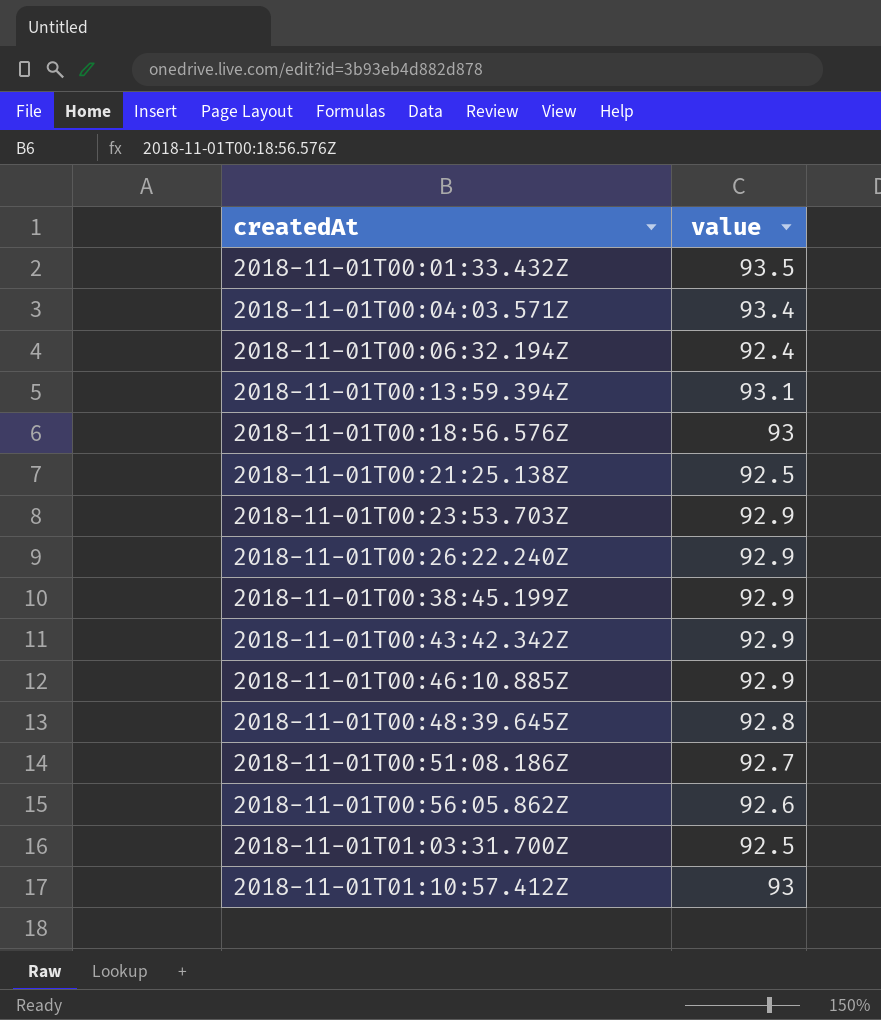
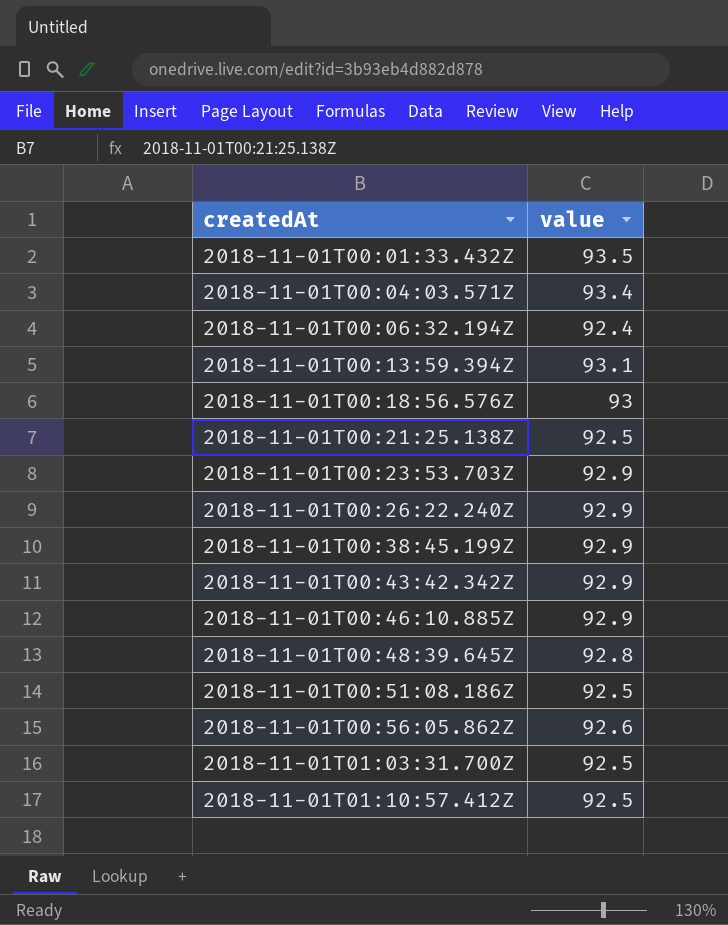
2018-11-01T00:51:08.186Z | value: 92.7 -> 92.5
2018-11-01T01:10:57.412Z | value: 93 -> 92.5

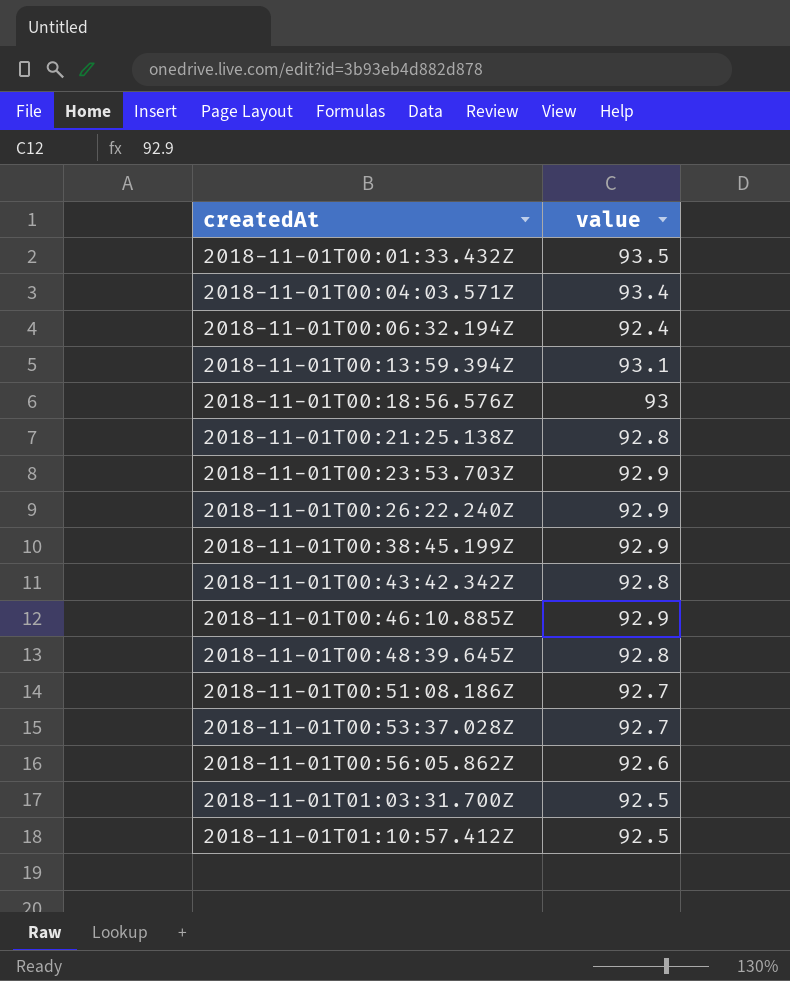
2018-11-01T00:21:25.138Z | value: 92.5 -> 92.8
2018-11-01T00:43:42.342Z | value: 92.9 -> 92.8
2018-11-01T00:51:08.186Z | value: 92.5 -> 92.7
row 2018-11-01T00:53:37.028Z: none -> 92.7

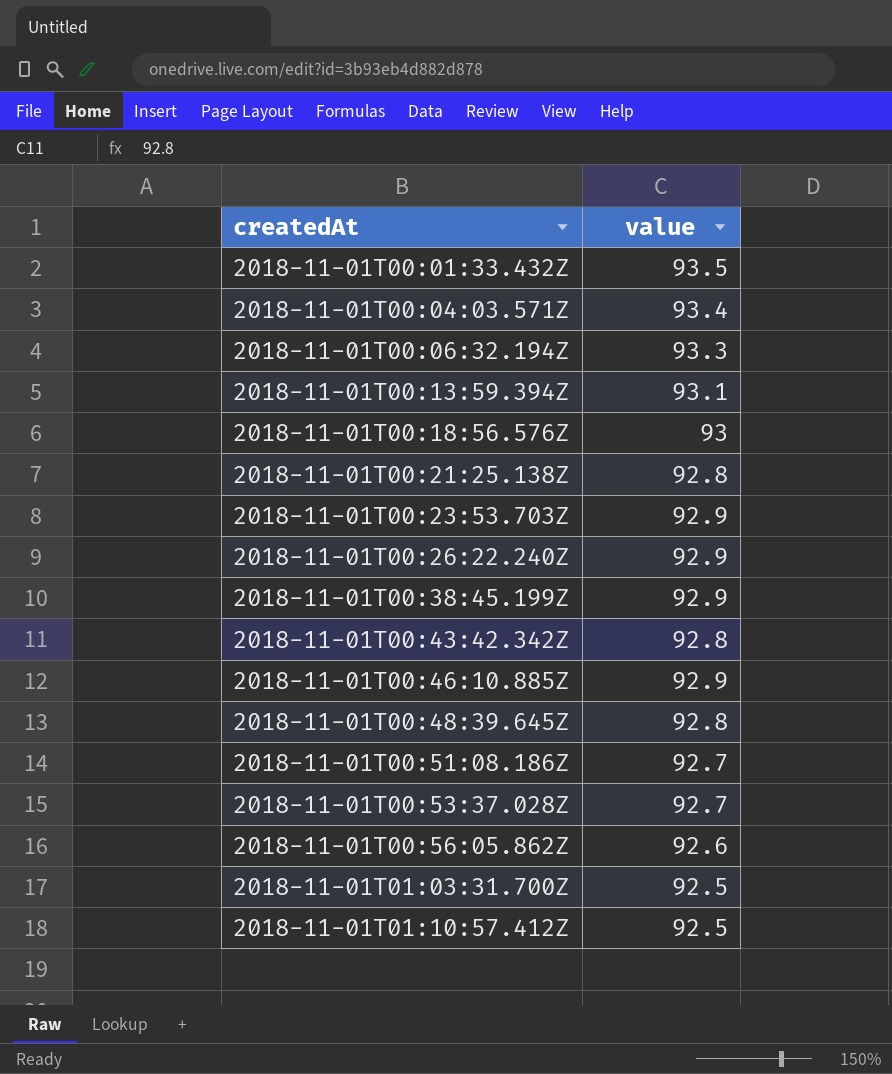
2018-11-01T00:06:32.194Z | value: 92.4 -> 93.3

